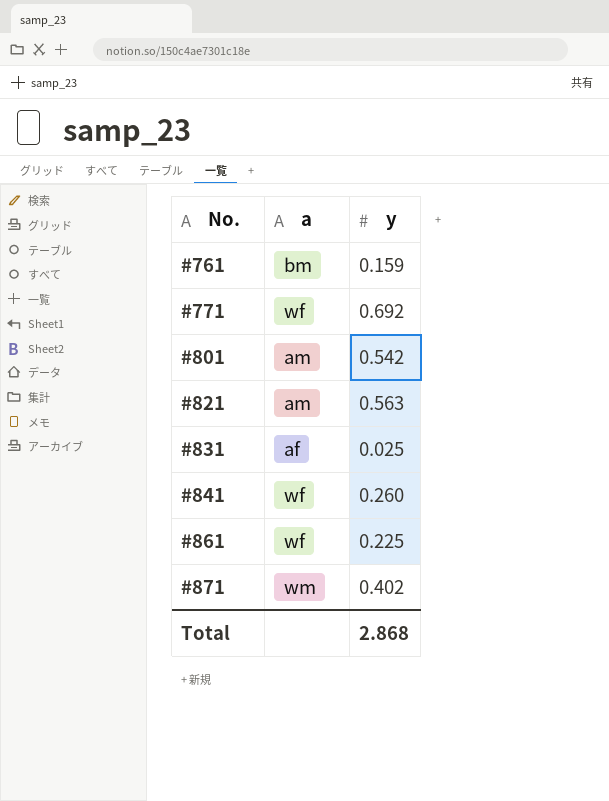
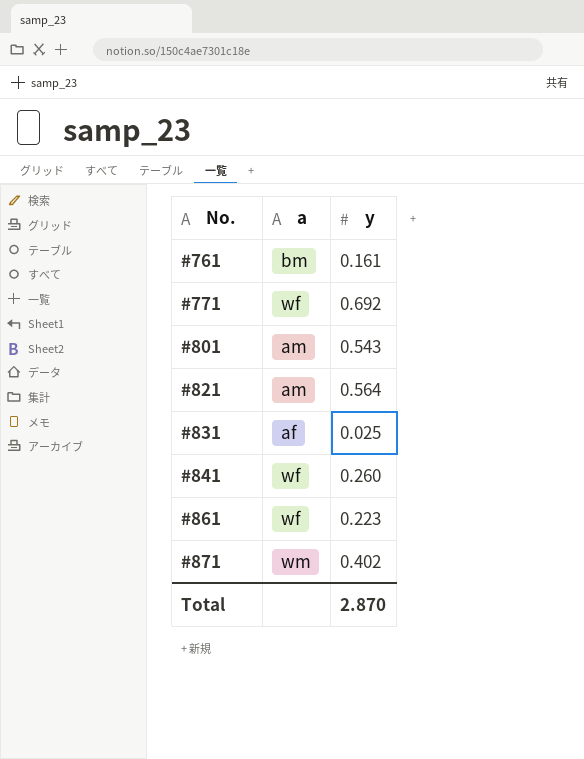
#761 | y: 0.159 -> 0.161
#801 | y: 0.542 -> 0.543
#821 | y: 0.563 -> 0.564
#861 | y: 0.225 -> 0.223
Total | y: 2.868 -> 2.870

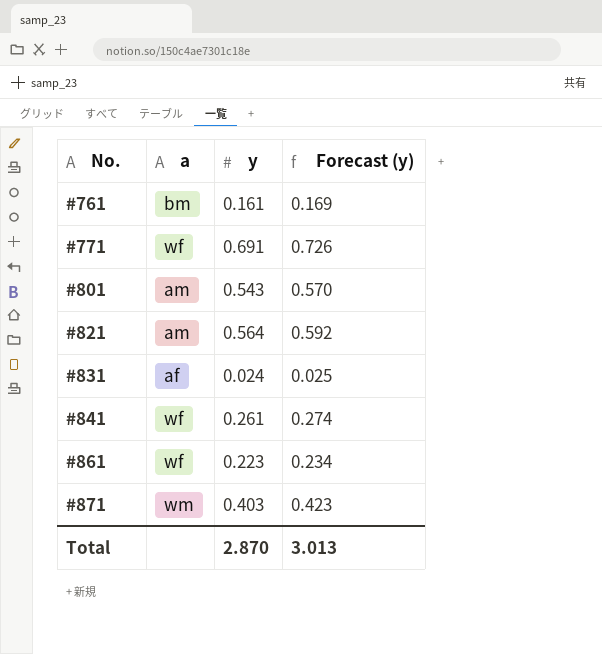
column Forecast (y) | formula: none -> [y] * 1.05
#771 | y: 0.692 -> 0.691
#831 | y: 0.025 -> 0.024
#841 | y: 0.260 -> 0.261
#871 | y: 0.402 -> 0.403

